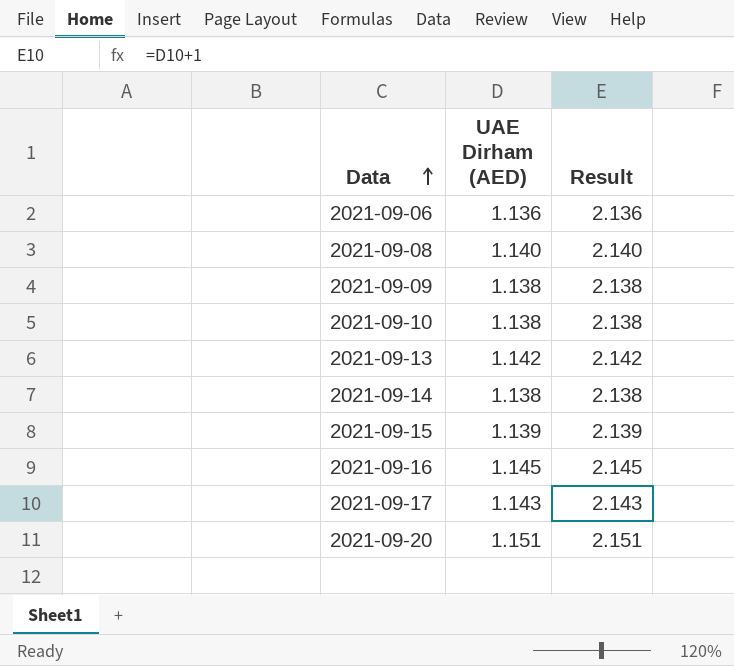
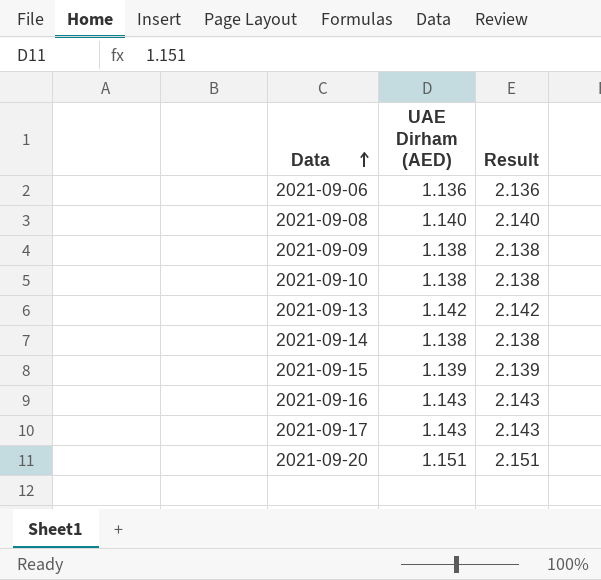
2021-09-16 | UAE Dirham (AED): 1.145 -> 1.143
2021-09-16 | Result: 2.145 -> 2.143

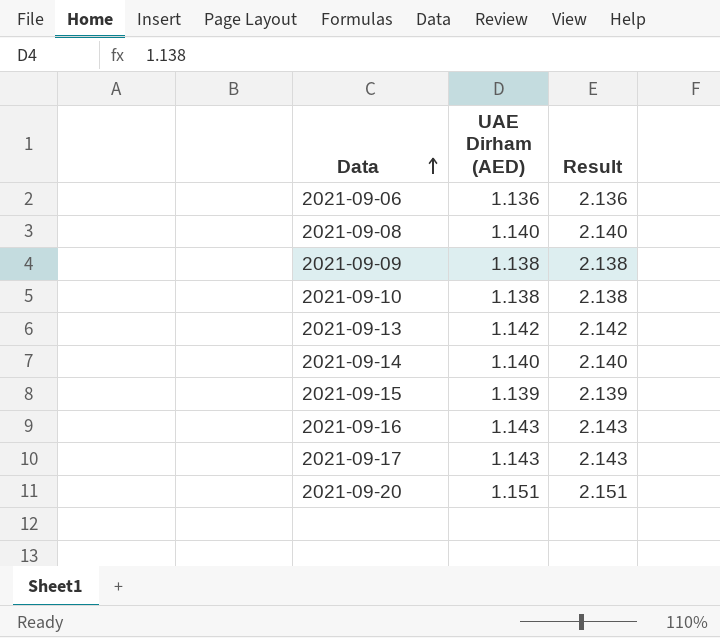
2021-09-14 | UAE Dirham (AED): 1.138 -> 1.140
2021-09-14 | Result: 2.138 -> 2.140

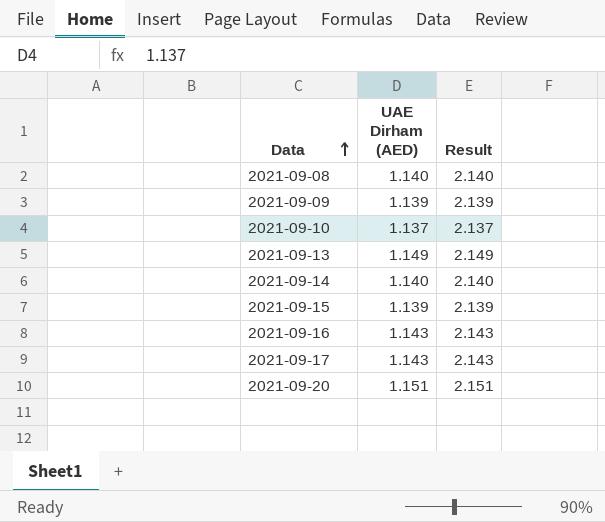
row 2021-09-06: 1.136 | 2.136 -> none
2021-09-09 | UAE Dirham (AED): 1.138 -> 1.139
2021-09-09 | Result: 2.138 -> 2.139
2021-09-10 | UAE Dirham (AED): 1.138 -> 1.137
2021-09-10 | Result: 2.138 -> 2.137
2021-09-13 | UAE Dirham (AED): 1.142 -> 1.149
2021-09-13 | Result: 2.142 -> 2.149

